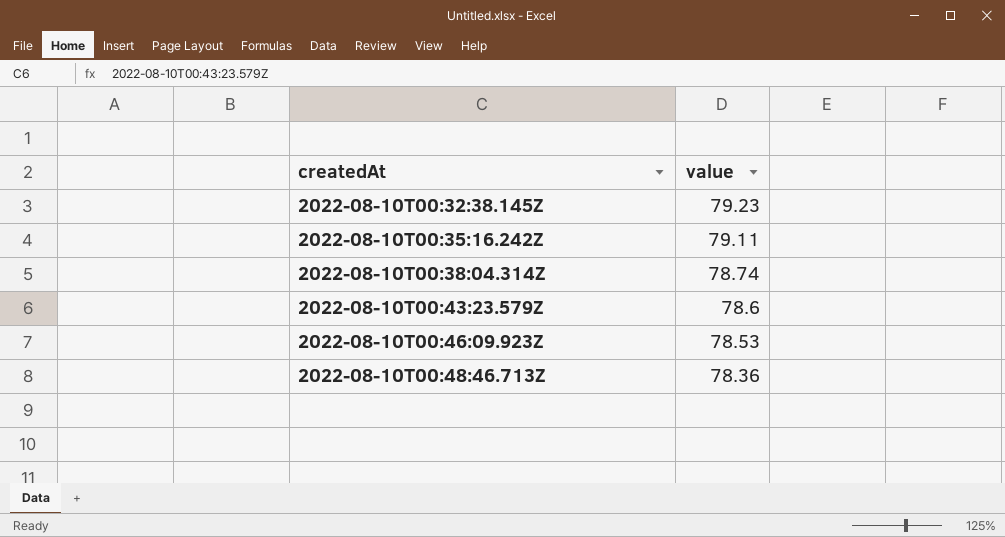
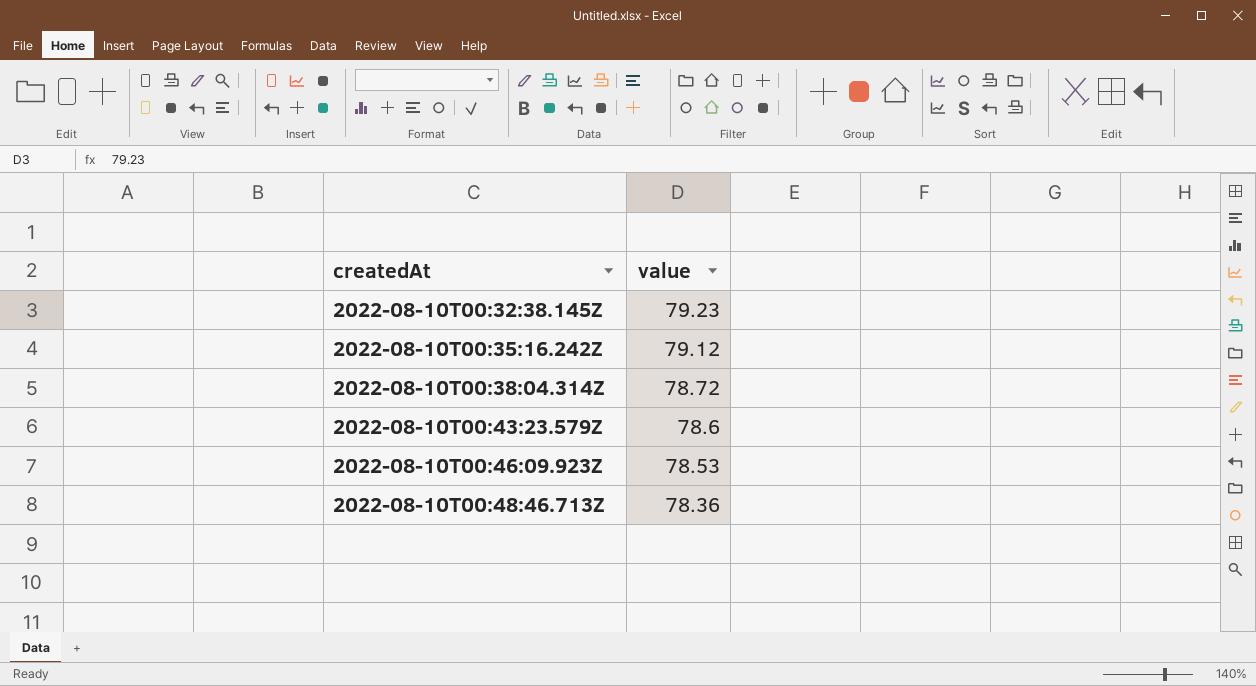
2022-08-10T00:35:16.242Z | value: 79.11 -> 79.12
2022-08-10T00:38:04.314Z | value: 78.74 -> 78.72

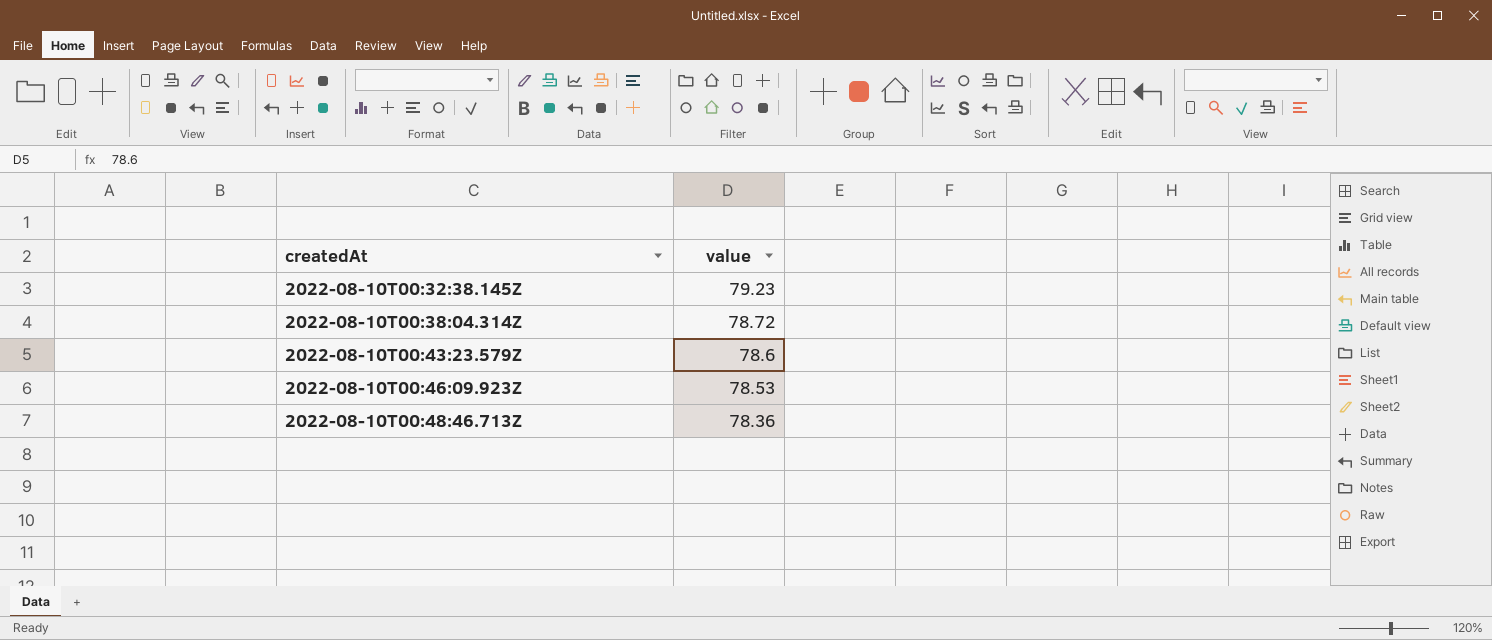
row 2022-08-10T00:35:16.242Z: 79.12 -> none

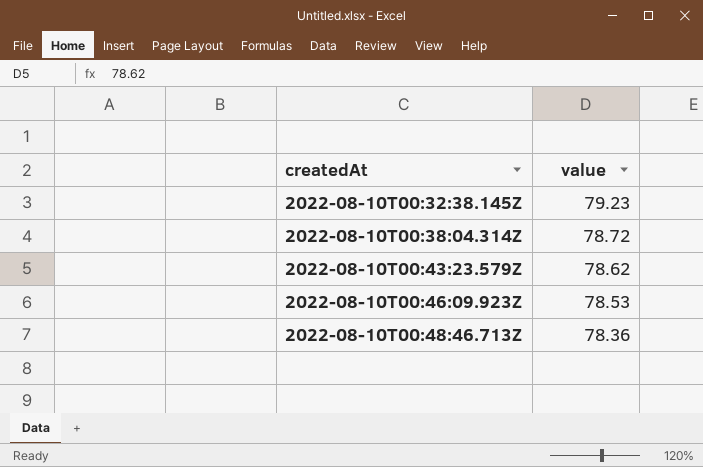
2022-08-10T00:43:23.579Z | value: 78.6 -> 78.62

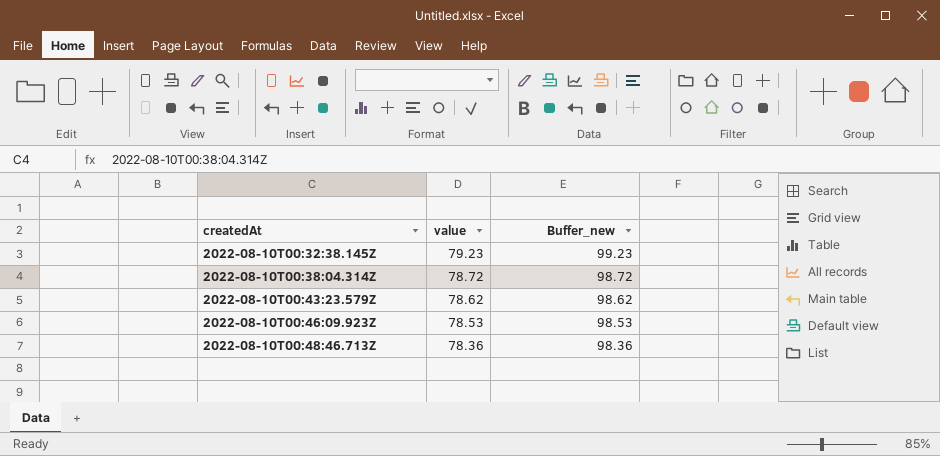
column Buffer_new | formula: none -> [value] + 20

